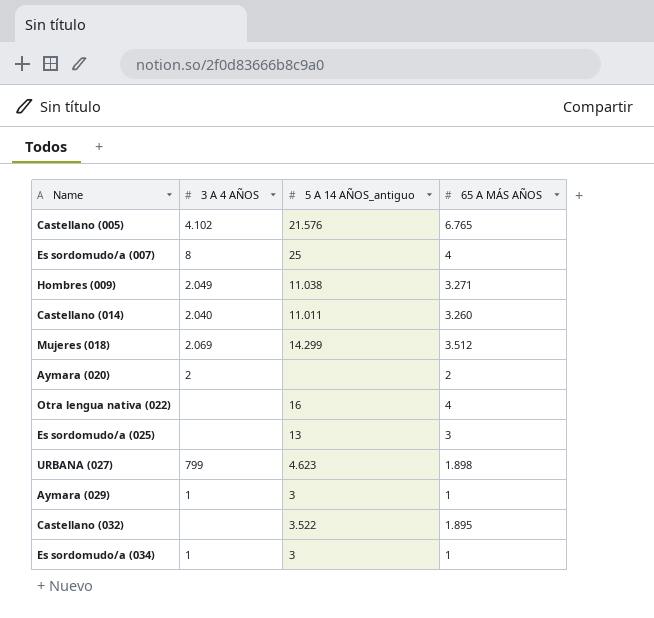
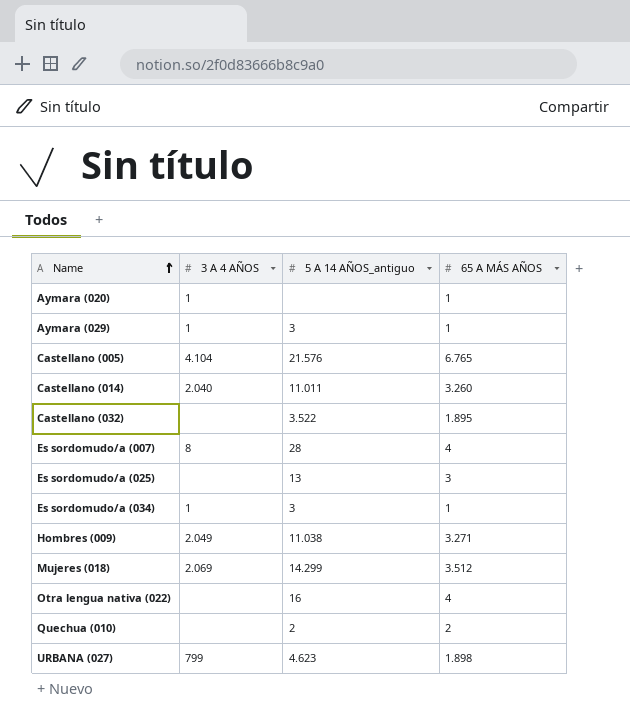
row order: none -> Name ascending
Aymara (020) | 3 A 4 AÑOS: 2 -> 1
Aymara (020) | 65 A MÁS AÑOS: 2 -> 1
Castellano (005) | 3 A 4 AÑOS: 4.102 -> 4.104
Es sordomudo/a (007) | 5 A 14 AÑOS_antiguo: 25 -> 28
row Quechua (010): none -> none | 2 | 2

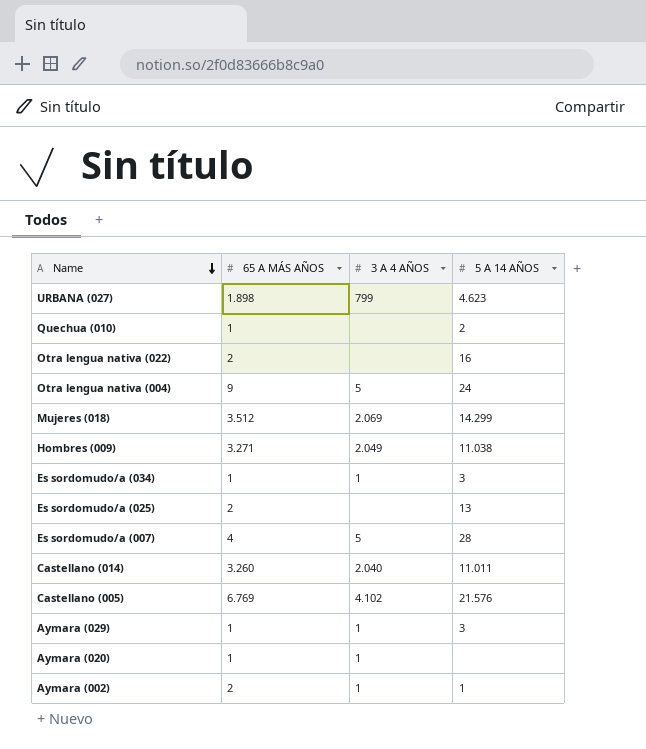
row order: Name ascending -> Name descending
column 65 A MÁS AÑOS | position: 4 -> 2
column name: 5 A 14 AÑOS_antiguo -> 5 A 14 AÑOS
row Castellano (032): none | 3.522 | 1.895 -> none
Quechua (010) | 65 A MÁS AÑOS: 2 -> 1
Otra lengua nativa (022) | 65 A MÁS AÑOS: 4 -> 2
row Otra lengua nativa (004): none -> 9 | 5 | 24
Es sordomudo/a (025) | 65 A MÁS AÑOS: 3 -> 2
Es sordomudo/a (007) | 3 A 4 AÑOS: 8 -> 5
Castellano (005) | 65 A MÁS AÑOS: 6.765 -> 6.769
Castellano (005) | 3 A 4 AÑOS: 4.104 -> 4.102
row Aymara (002): none -> 2 | 1 | 1

